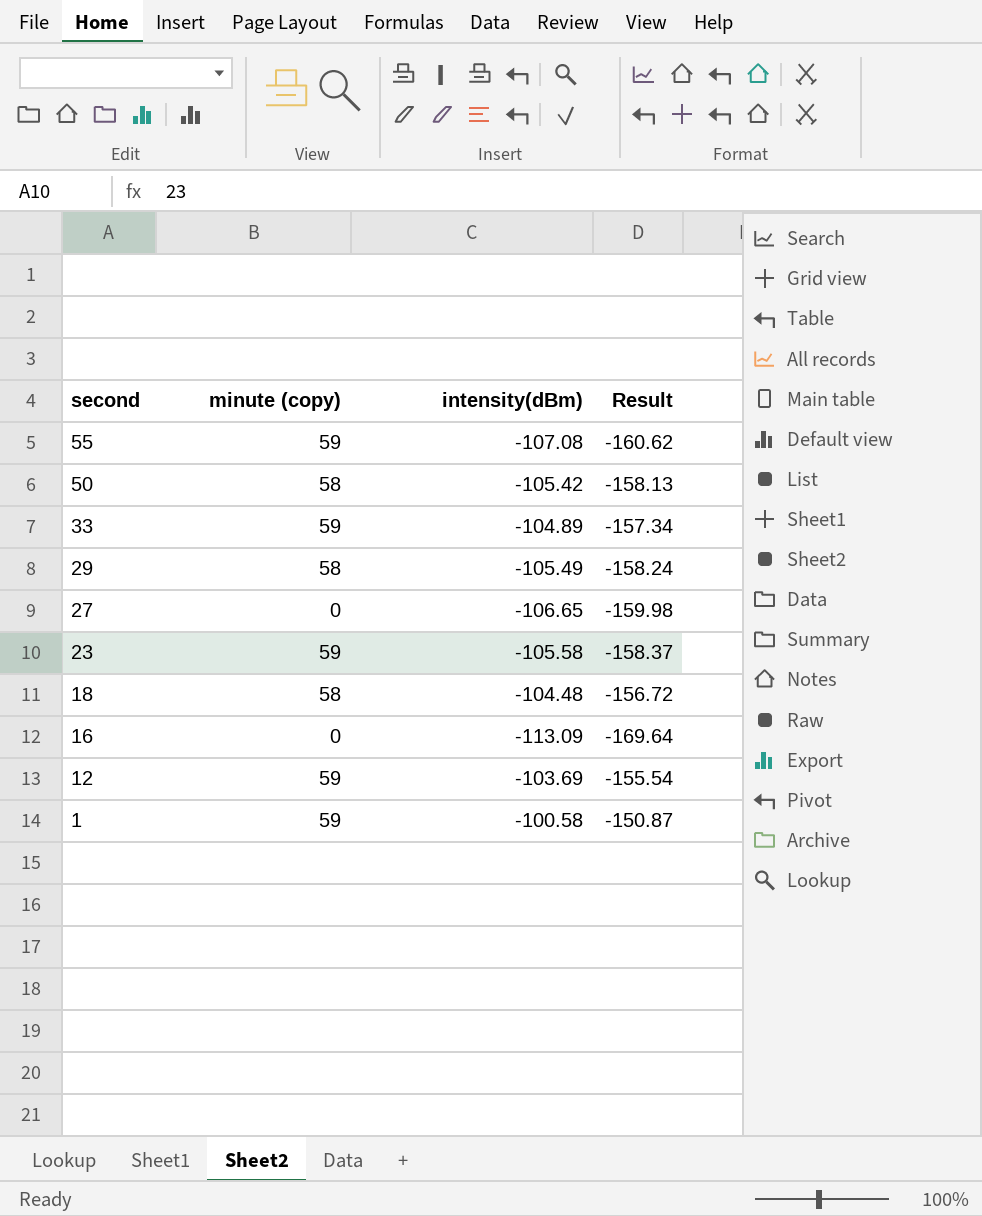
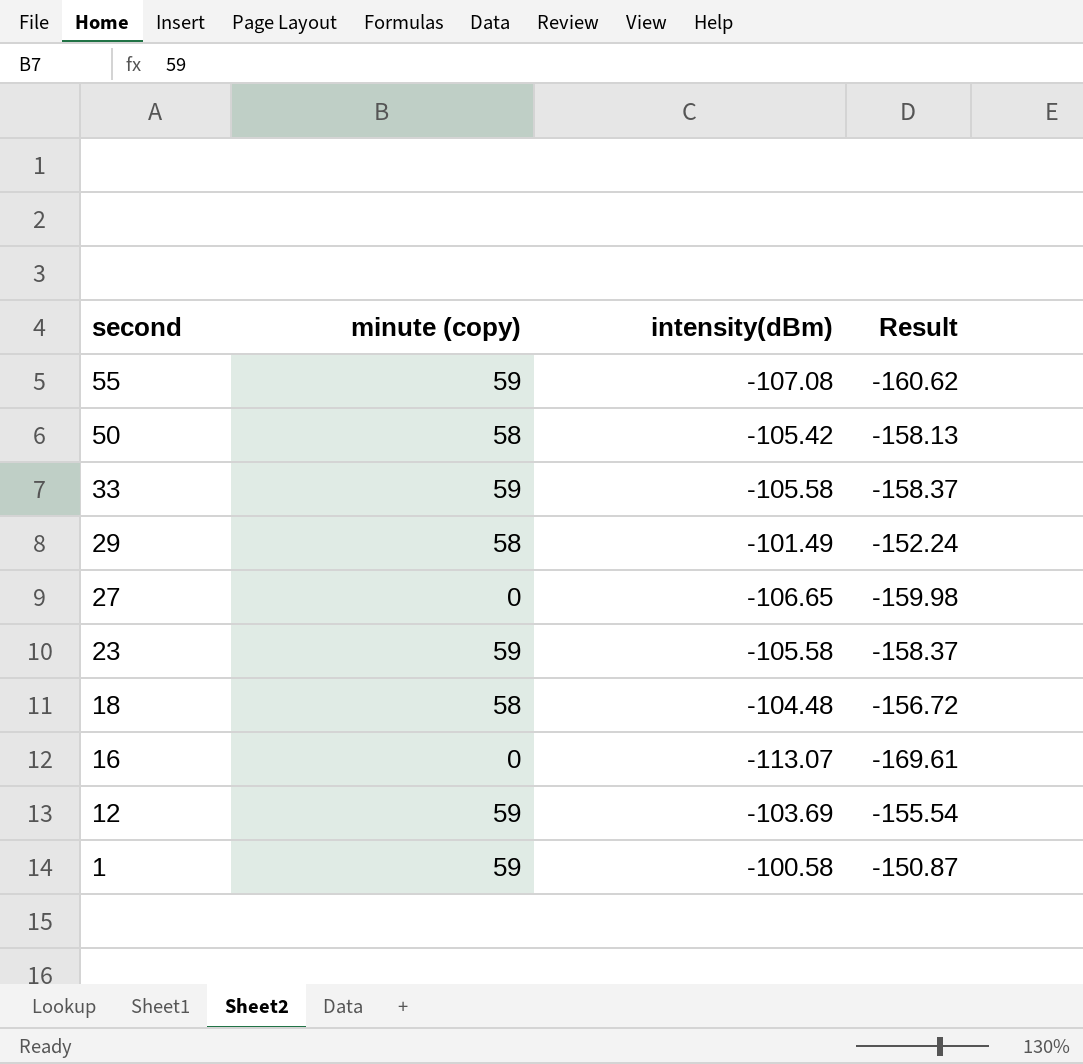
33 | intensity(dBm): -104.89 -> -105.58
33 | Result: -157.34 -> -158.37
29 | intensity(dBm): -105.49 -> -101.49
29 | Result: -158.24 -> -152.24
16 | intensity(dBm): -113.09 -> -113.07
16 | Result: -169.64 -> -169.61

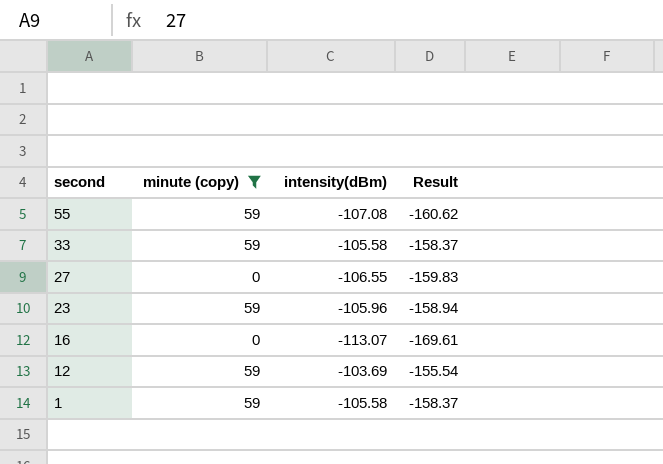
filter: none -> minute (copy) != 58
27 | intensity(dBm): -106.65 -> -106.55
27 | Result: -159.98 -> -159.83
23 | intensity(dBm): -105.58 -> -105.96
23 | Result: -158.37 -> -158.94
1 | intensity(dBm): -100.58 -> -105.58
1 | Result: -150.87 -> -158.37

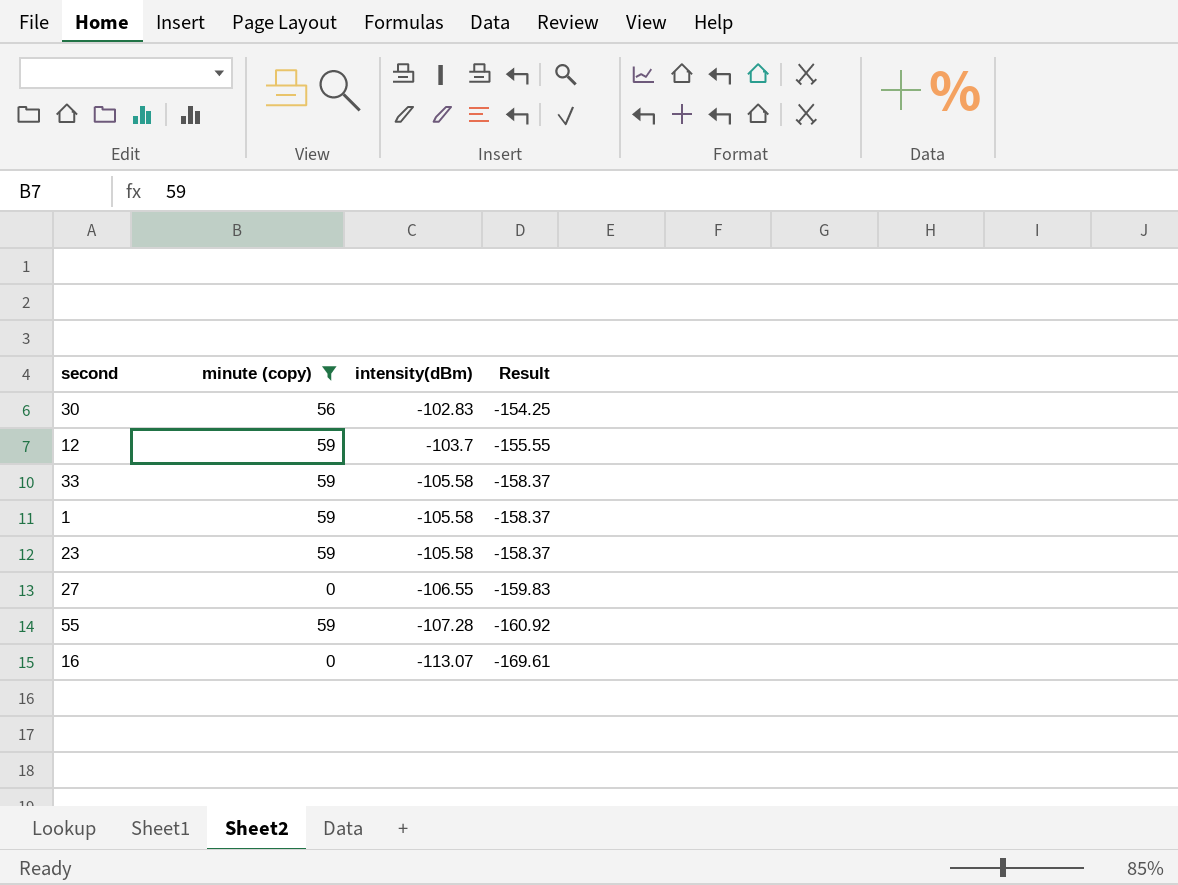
row order: second descending -> intensity(dBm) descending
row 30: none -> 56 | -102.83 | -154.25
12 | intensity(dBm): -103.69 -> -103.7
12 | Result: -155.54 -> -155.55
23 | intensity(dBm): -105.96 -> -105.58
23 | Result: -158.94 -> -158.37
55 | intensity(dBm): -107.08 -> -107.28
55 | Result: -160.62 -> -160.92

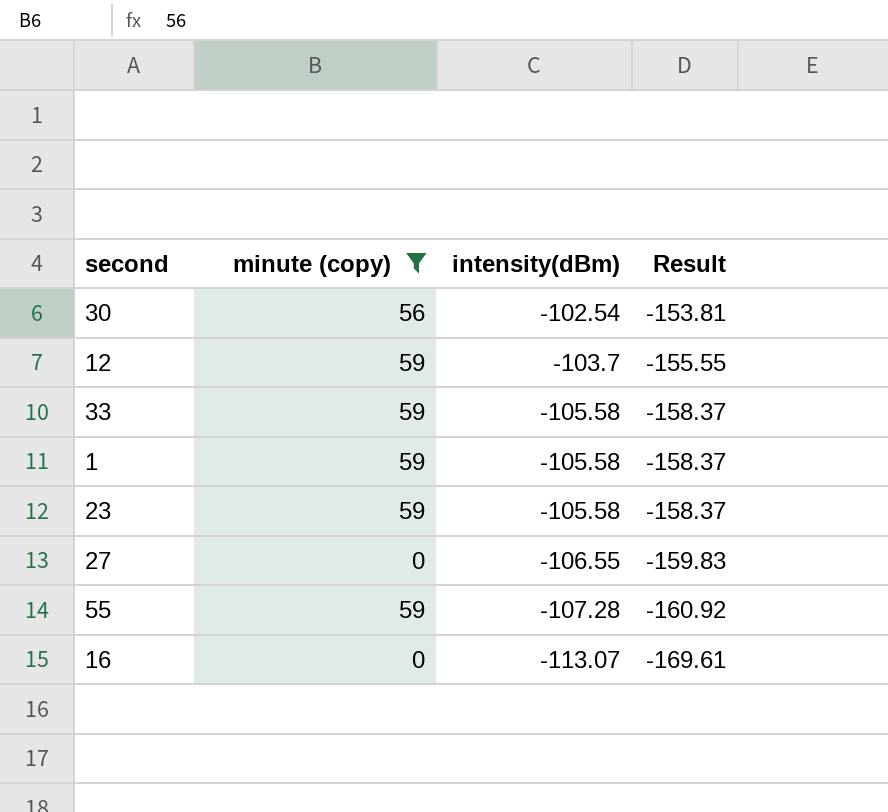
30 | intensity(dBm): -102.83 -> -102.54
30 | Result: -154.25 -> -153.81

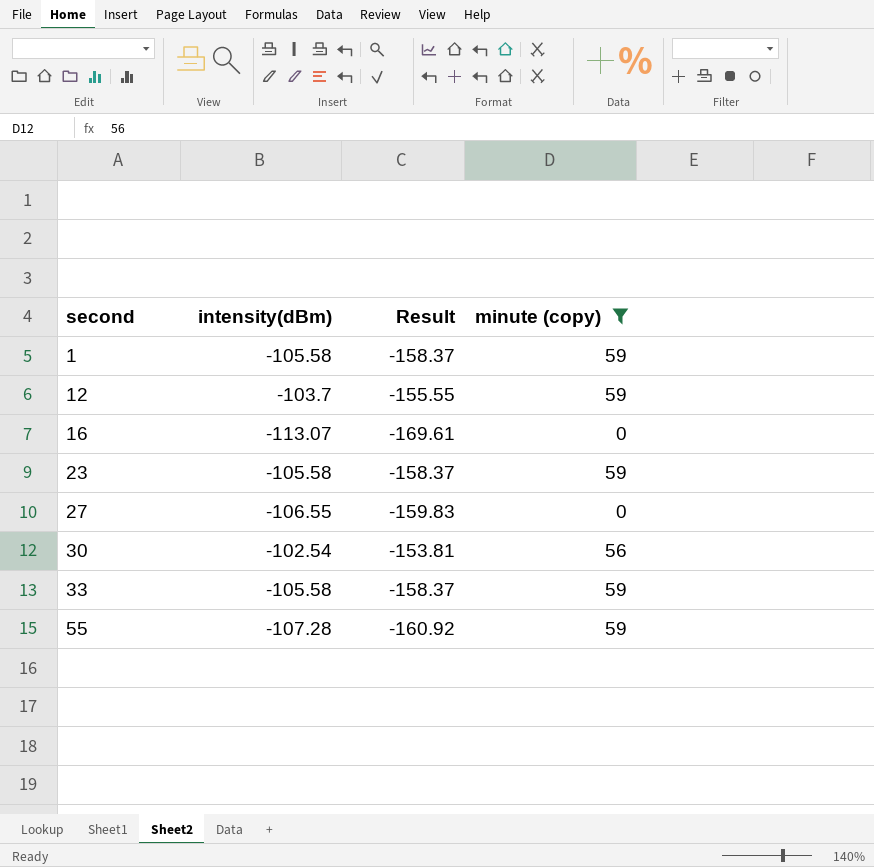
row order: intensity(dBm) descending -> second ascending
column minute (copy) | position: 2 -> 4

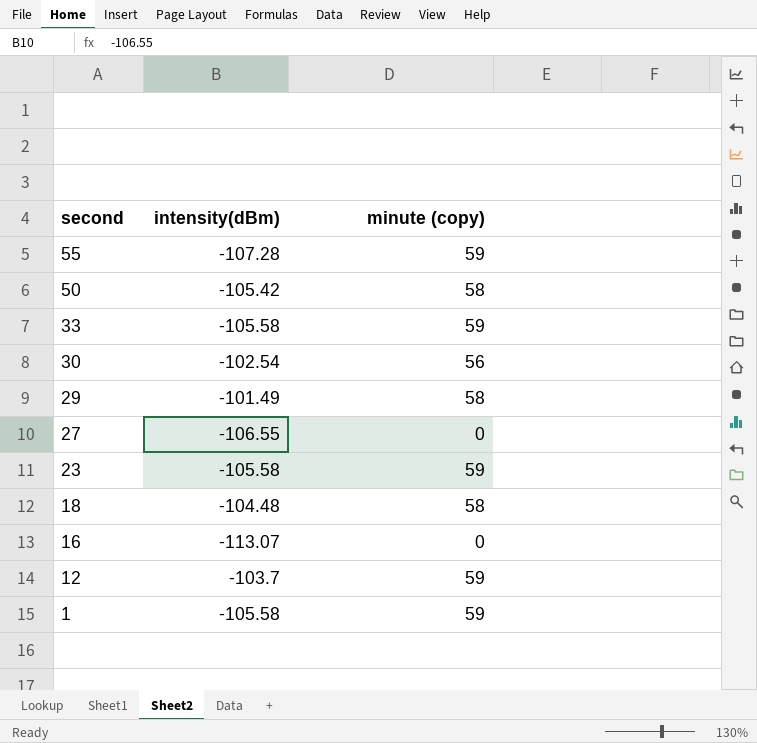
filter: minute (copy) != 58 -> none
row order: second ascending -> second descending
column Result | formula: [intensity(dBm)] * 1.5 -> none

